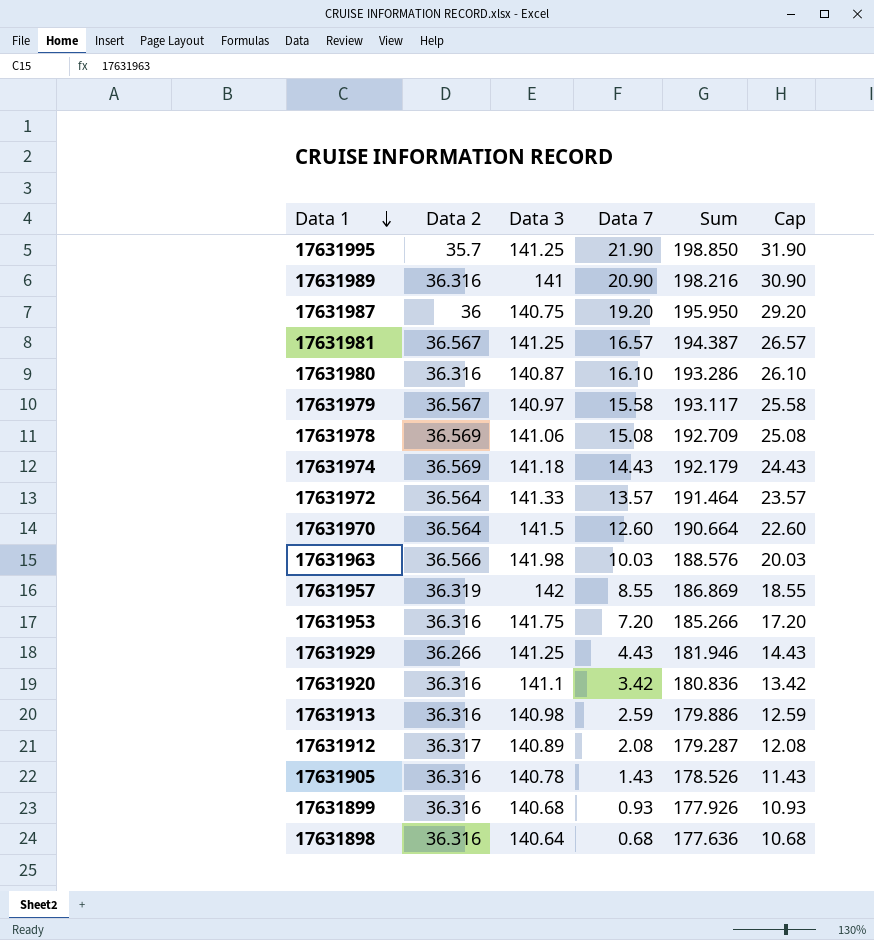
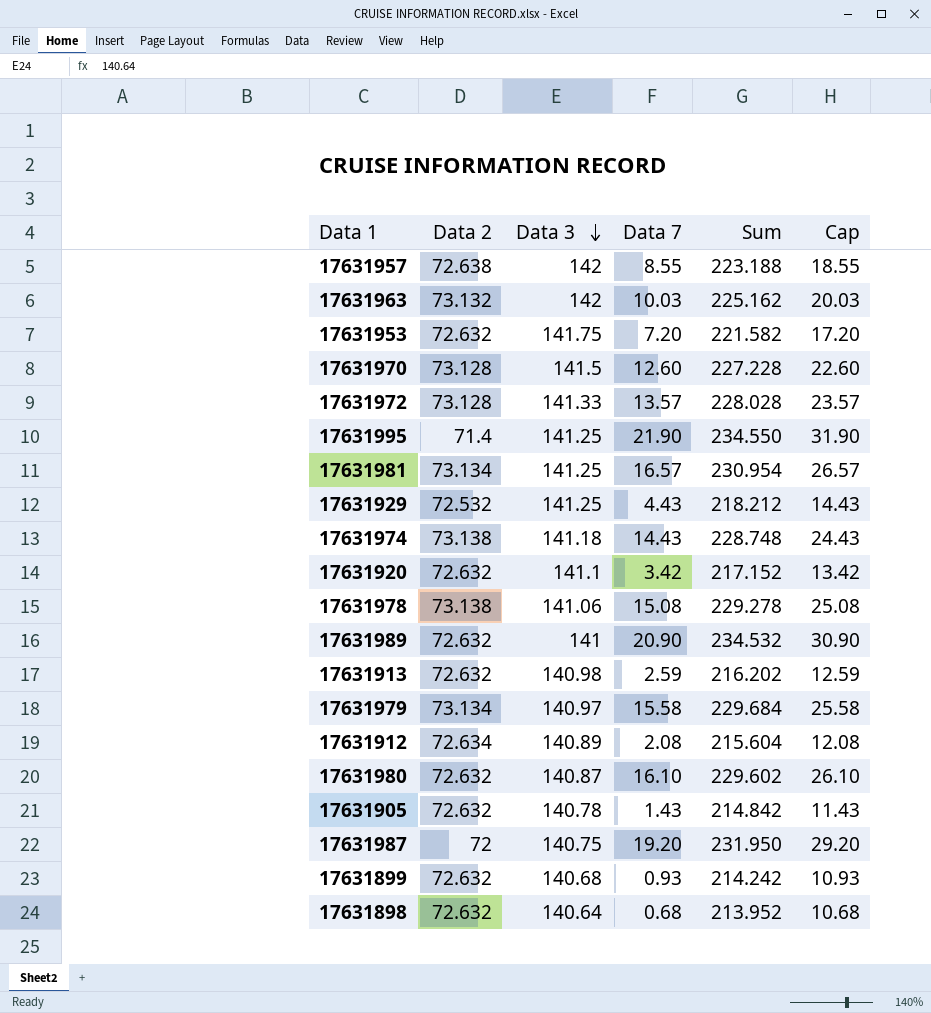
row order: Data 1 descending -> Data 3 descending
17631957 | Data 2: 36.319 -> 72.638
17631957 | Sum: 186.869 -> 223.188
17631963 | Data 2: 36.566 -> 73.132
17631963 | Data 3: 141.98 -> 142
17631963 | Sum: 188.576 -> 225.162
17631953 | Data 2: 36.316 -> 72.632
17631953 | Sum: 185.266 -> 221.582
17631970 | Data 2: 36.564 -> 73.128
17631970 | Sum: 190.664 -> 227.228
17631972 | Data 2: 36.564 -> 73.128
17631972 | Sum: 191.464 -> 228.028
17631995 | Data 2: 35.7 -> 71.4
17631995 | Sum: 198.850 -> 234.550
17631981 | Data 2: 36.567 -> 73.134
17631981 | Sum: 194.387 -> 230.954
17631929 | Data 2: 36.266 -> 72.532
17631929 | Sum: 181.946 -> 218.212
17631974 | Data 2: 36.569 -> 73.138
17631974 | Sum: 192.179 -> 228.748
17631920 | Data 2: 36.316 -> 72.632
17631920 | Sum: 180.836 -> 217.152
17631978 | Data 2: 36.569 -> 73.138
17631978 | Sum: 192.709 -> 229.278
17631989 | Data 2: 36.316 -> 72.632
17631989 | Sum: 198.216 -> 234.532
17631913 | Data 2: 36.316 -> 72.632
17631913 | Sum: 179.886 -> 216.202
17631979 | Data 2: 36.567 -> 73.134
17631979 | Sum: 193.117 -> 229.684
17631912 | Data 2: 36.317 -> 72.634
17631912 | Sum: 179.287 -> 215.604
17631980 | Data 2: 36.316 -> 72.632
17631980 | Sum: 193.286 -> 229.602
17631905 | Data 2: 36.316 -> 72.632
17631905 | Sum: 178.526 -> 214.842
17631987 | Data 2: 36 -> 72
17631987 | Sum: 195.950 -> 231.950
17631899 | Data 2: 36.316 -> 72.632
17631899 | Sum: 177.926 -> 214.242
17631898 | Data 2: 36.316 -> 72.632
17631898 | Sum: 177.636 -> 213.952

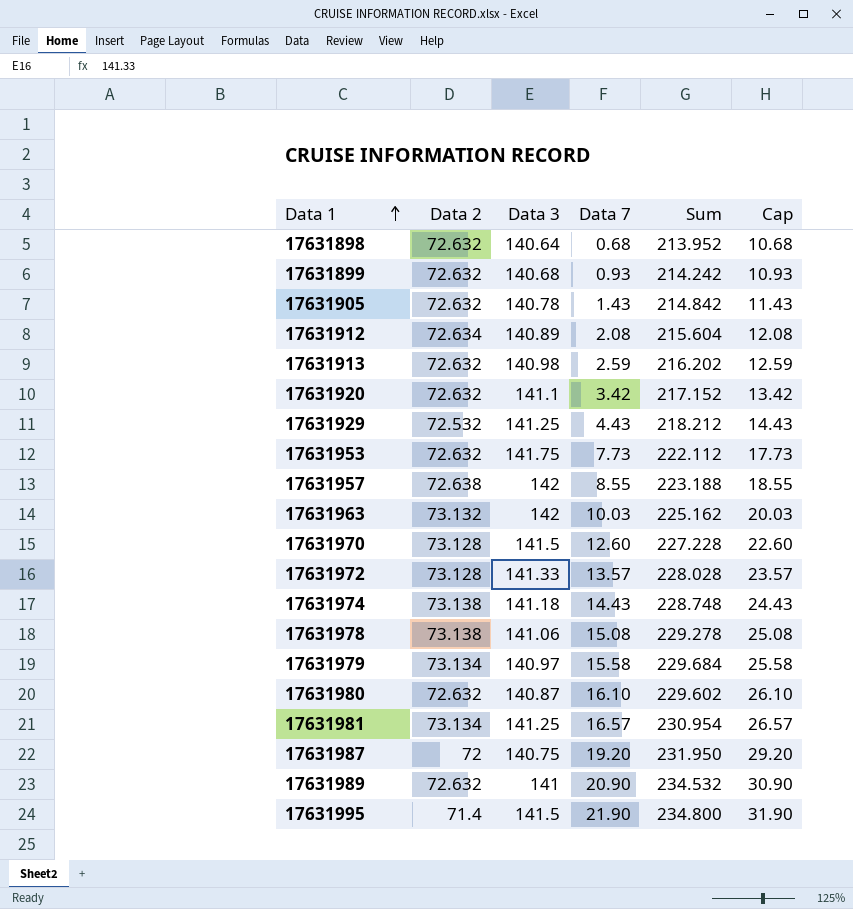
row order: Data 3 descending -> Data 1 ascending
17631953 | Data 7: 7.20 -> 7.73
17631953 | Sum: 221.582 -> 222.112
17631953 | Cap: 17.20 -> 17.73
17631995 | Data 3: 141.25 -> 141.5
17631995 | Sum: 234.550 -> 234.800

